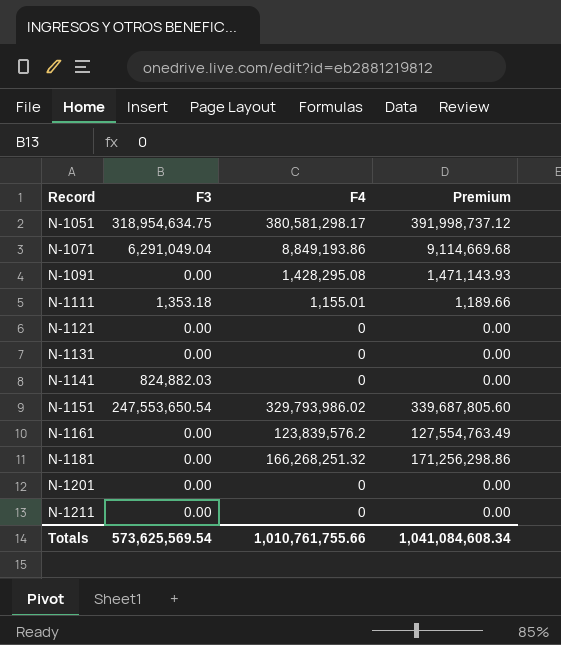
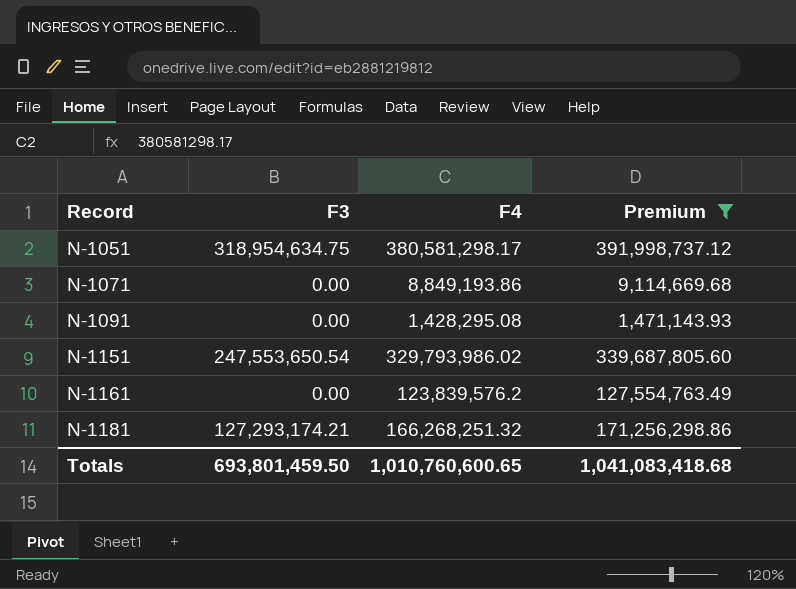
filter: none -> Premium >= 1,471,143.93
N-1071 | F3: 6,291,049.04 -> 0.00
N-1181 | F3: 0.00 -> 127,293,174.21
Totals | F3: 573,625,569.54 -> 693,801,459.50
Totals | F4: 1,010,761,755.66 -> 1,010,760,600.65
Totals | Premium: 1,041,084,608.34 -> 1,041,083,418.68

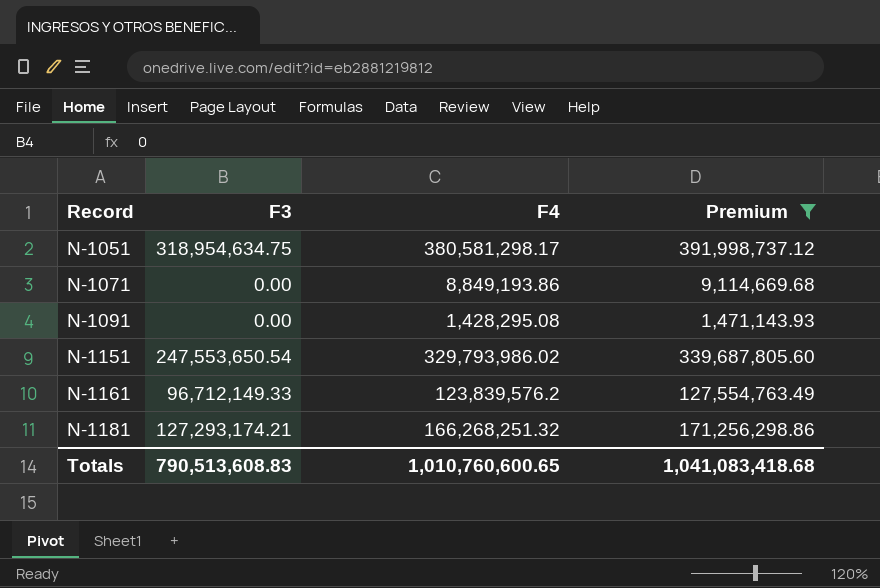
N-1161 | F3: 0.00 -> 96,712,149.33
Totals | F3: 693,801,459.50 -> 790,513,608.83

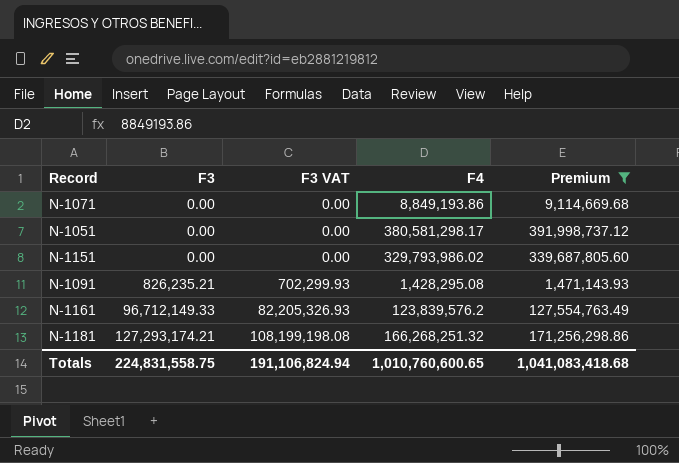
row order: Record ascending -> F3 ascending
column F3 VAT | formula: none -> [F3] * 0.85
N-1051 | F3: 318,954,634.75 -> 0.00
N-1151 | F3: 247,553,650.54 -> 0.00
N-1091 | F3: 0.00 -> 826,235.21
Totals | F3: 790,513,608.83 -> 224,831,558.75

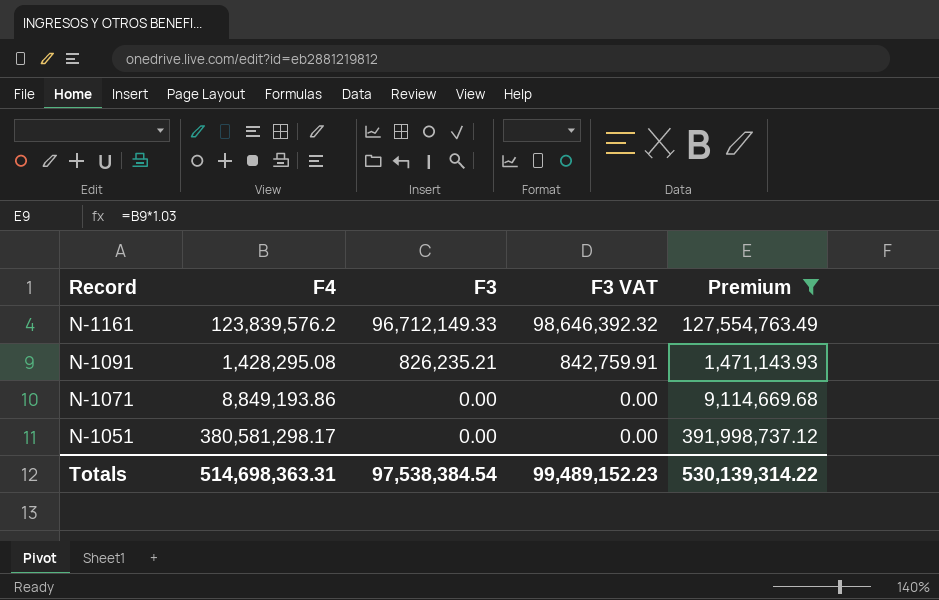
row order: F3 ascending -> Record descending
column F4 | position: 4 -> 2
column F3 VAT | formula: [F3] * 0.85 -> [F3] * 1.02
row N-1151: 0.00 | 0.00 | 329,793,986.02 | 339,687,805.60 -> none
row N-1181: 127,293,174.21 | 108,199,198.08 | 166,268,251.32 | 171,256,298.86 -> none
Totals | F4: 1,010,760,600.65 -> 514,698,363.31
Totals | F3: 224,831,558.75 -> 97,538,384.54
Totals | F3 VAT: 191,106,824.94 -> 99,489,152.23
Totals | Premium: 1,041,083,418.68 -> 530,139,314.22

